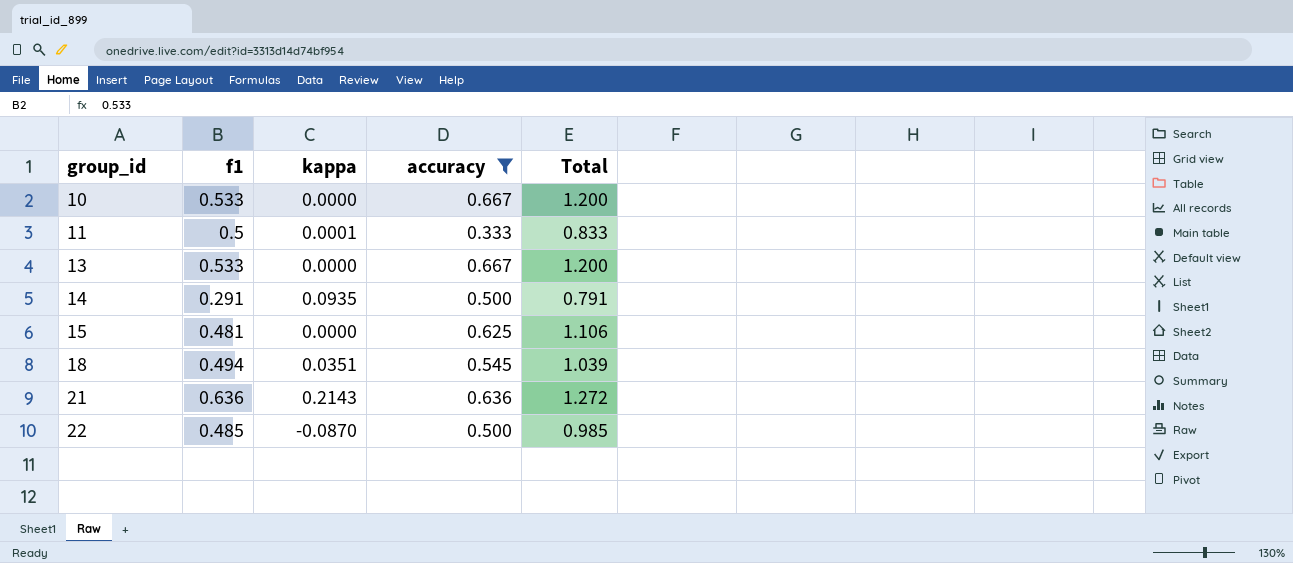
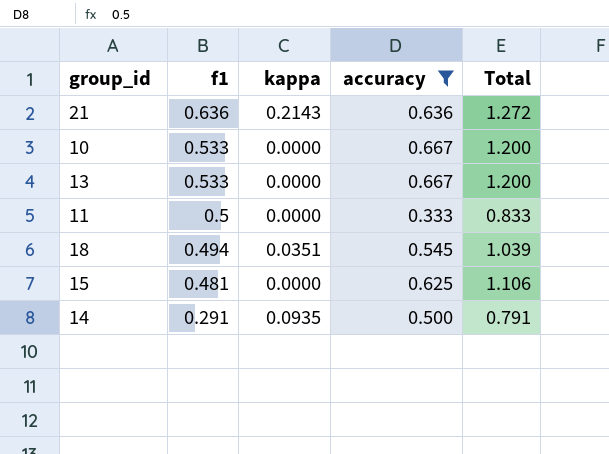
row order: group_id ascending -> f1 descending
row 22: 0.485 | -0.0870 | 0.500 | 0.985 -> none
11 | kappa: 0.0001 -> 0.0000

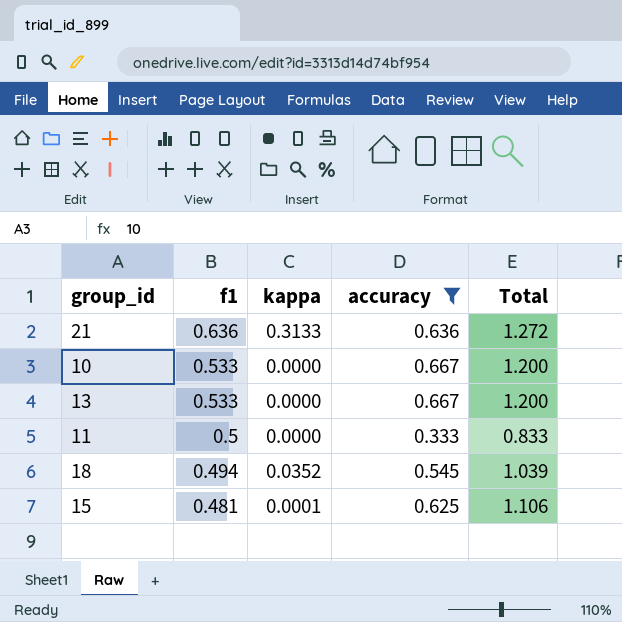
row 14: 0.291 | 0.0935 | 0.500 | 0.791 -> none
21 | kappa: 0.2143 -> 0.3133
18 | kappa: 0.0351 -> 0.0352
15 | kappa: 0.0000 -> 0.0001

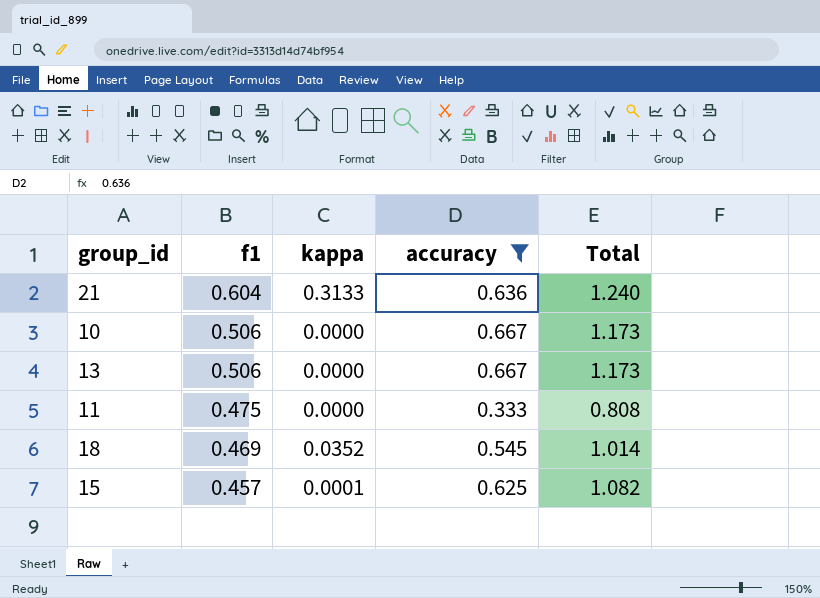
21 | f1: 0.636 -> 0.604
21 | Total: 1.272 -> 1.240
10 | f1: 0.533 -> 0.506
10 | Total: 1.200 -> 1.173
13 | f1: 0.533 -> 0.506
13 | Total: 1.200 -> 1.173
11 | f1: 0.5 -> 0.475
11 | Total: 0.833 -> 0.808
18 | f1: 0.494 -> 0.469
18 | Total: 1.039 -> 1.014
15 | f1: 0.481 -> 0.457
15 | Total: 1.106 -> 1.082

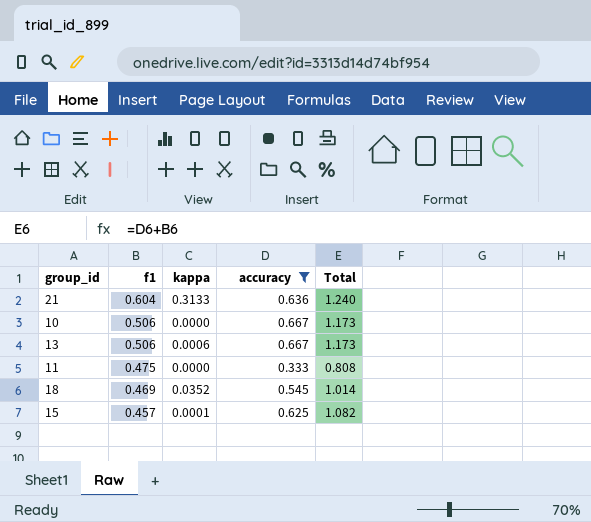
13 | kappa: 0.0000 -> 0.0006

